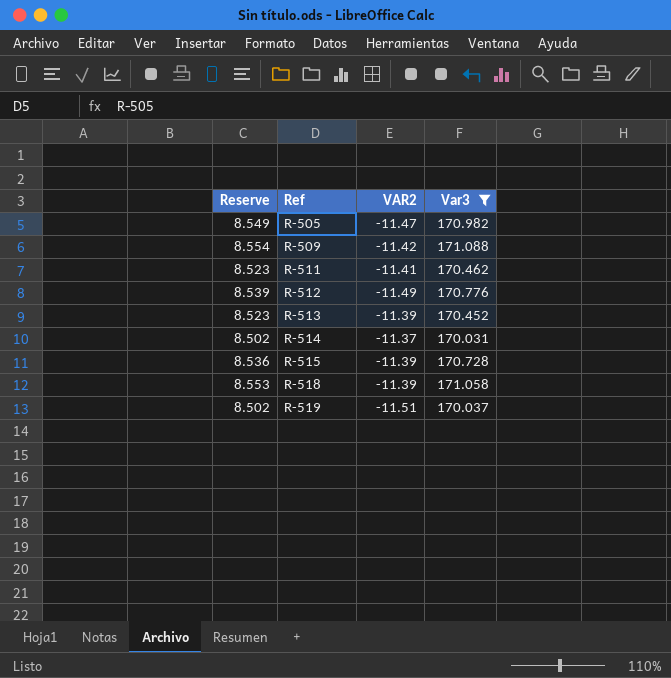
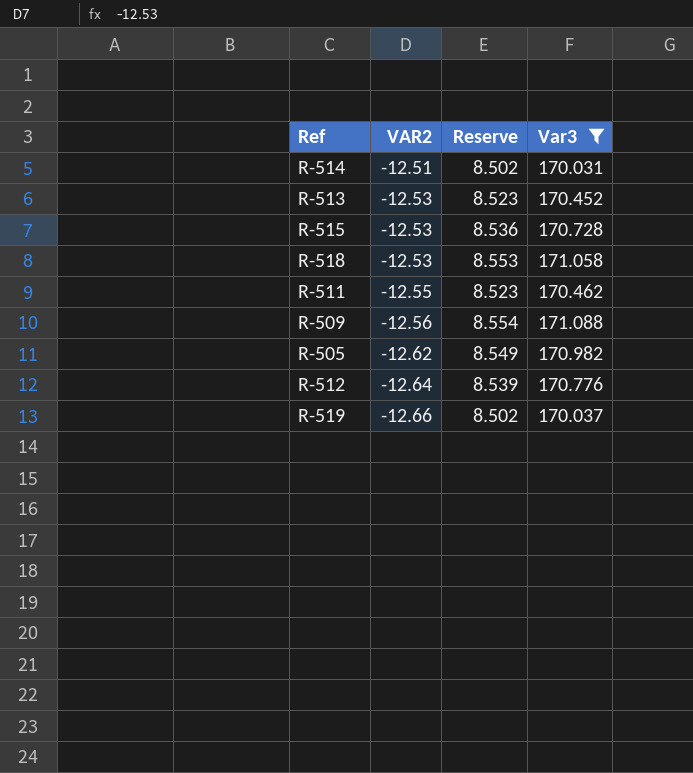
row order: Ref ascending -> VAR2 descending
column Reserve | position: 1 -> 3
R-514 | VAR2: -11.37 -> -12.51
R-513 | VAR2: -11.39 -> -12.53
R-515 | VAR2: -11.39 -> -12.53
R-518 | VAR2: -11.39 -> -12.53
R-511 | VAR2: -11.41 -> -12.55
R-509 | VAR2: -11.42 -> -12.56
R-505 | VAR2: -11.47 -> -12.62
R-512 | VAR2: -11.49 -> -12.64
R-519 | VAR2: -11.51 -> -12.66

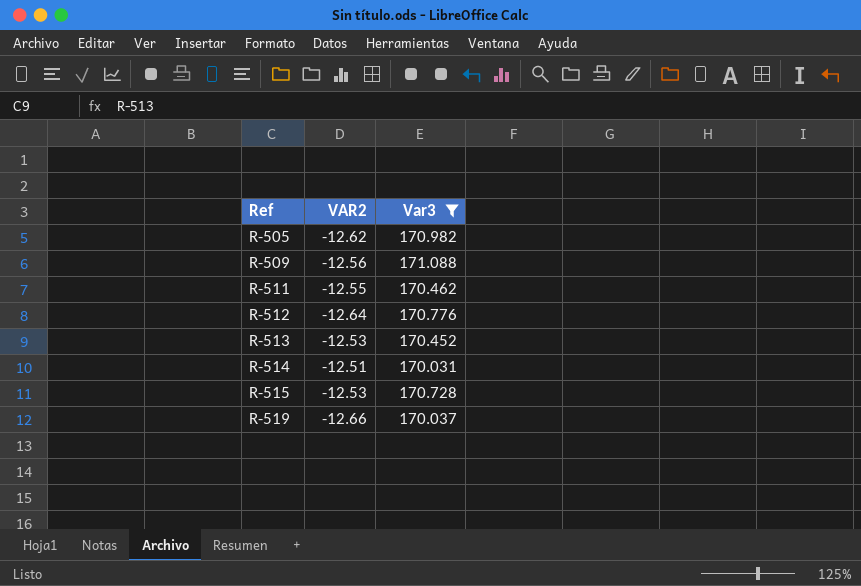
row order: VAR2 descending -> Ref ascending
column Reserve | formula: [Var3] * 0.05 -> none
row R-518: -12.53 | 8.553 | 171.058 -> none

